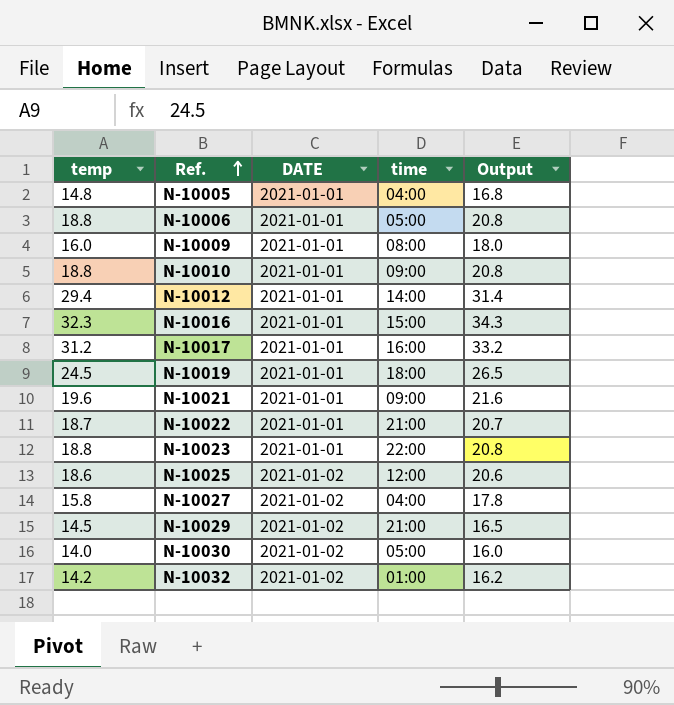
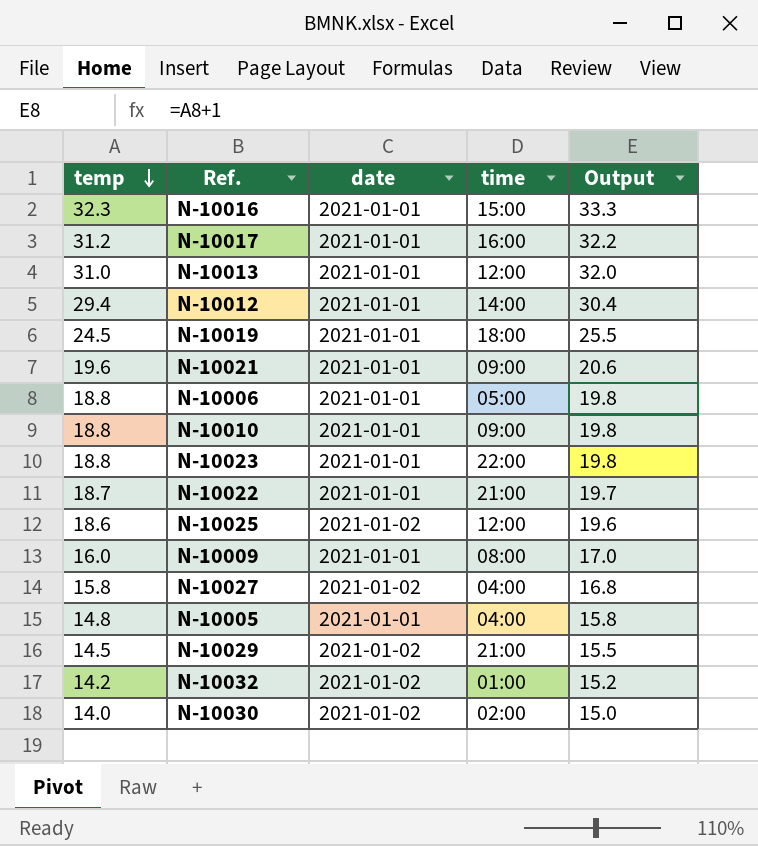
row order: Ref. ascending -> temp descending
column name: DATE -> date
column Output | formula: [temp] + 2 -> [temp] + 1
row N-10013: none -> 31.0 | 2021-01-01 | 12:00 | 32.0
N-10030 | time: 05:00 -> 02:00

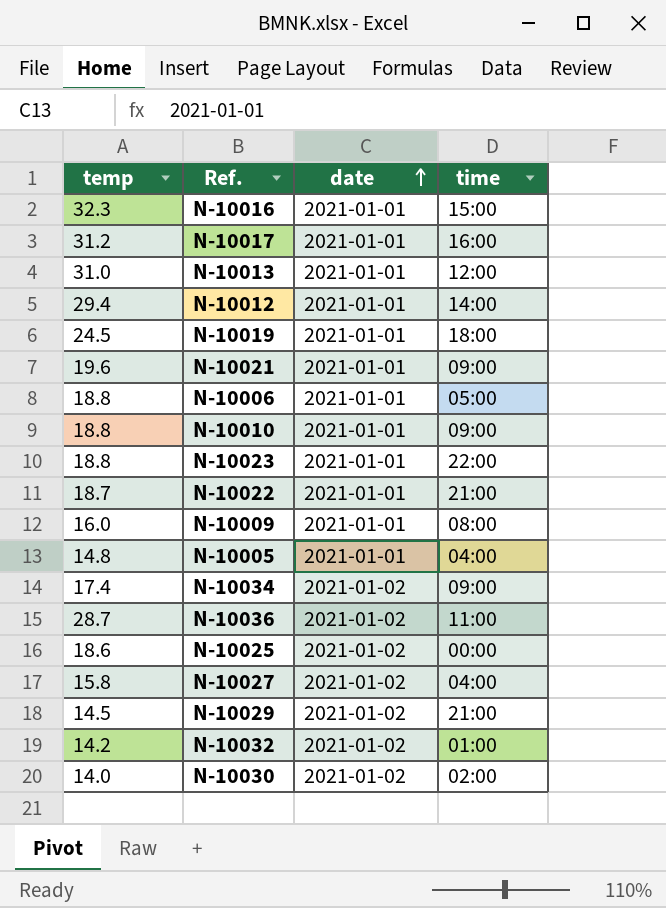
row order: temp descending -> date ascending
column Output | formula: [temp] + 1 -> none
row N-10034: none -> 17.4 | 2021-01-02 | 09:00
row N-10036: none -> 28.7 | 2021-01-02 | 11:00
N-10025 | time: 12:00 -> 00:00

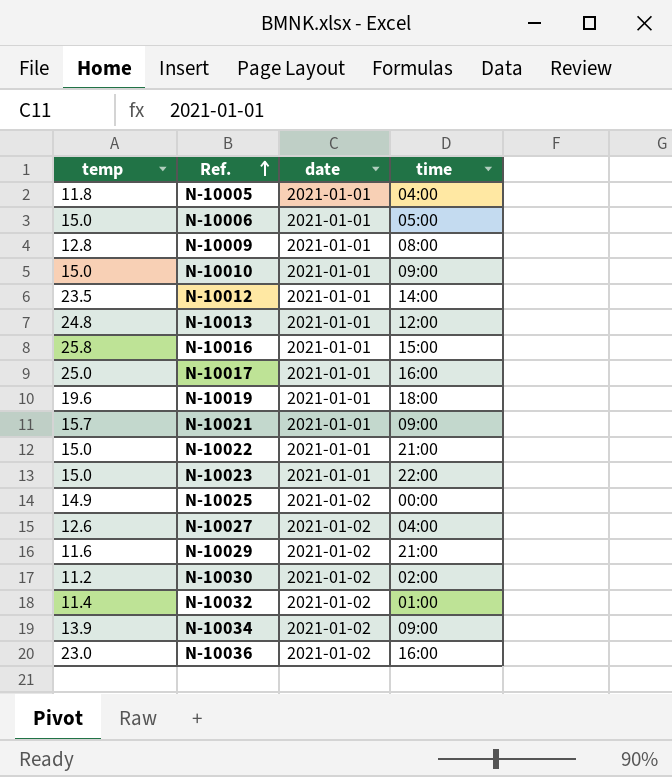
row order: date ascending -> Ref. ascending
N-10005 | temp: 14.8 -> 11.8
N-10006 | temp: 18.8 -> 15.0
N-10009 | temp: 16.0 -> 12.8
N-10010 | temp: 18.8 -> 15.0
N-10012 | temp: 29.4 -> 23.5
N-10013 | temp: 31.0 -> 24.8
N-10016 | temp: 32.3 -> 25.8
N-10017 | temp: 31.2 -> 25.0
N-10019 | temp: 24.5 -> 19.6
N-10021 | temp: 19.6 -> 15.7
N-10022 | temp: 18.7 -> 15.0
N-10023 | temp: 18.8 -> 15.0
N-10025 | temp: 18.6 -> 14.9
N-10027 | temp: 15.8 -> 12.6
N-10029 | temp: 14.5 -> 11.6
N-10030 | temp: 14.0 -> 11.2
N-10032 | temp: 14.2 -> 11.4
N-10034 | temp: 17.4 -> 13.9
N-10036 | temp: 28.7 -> 23.0
N-10036 | time: 11:00 -> 16:00

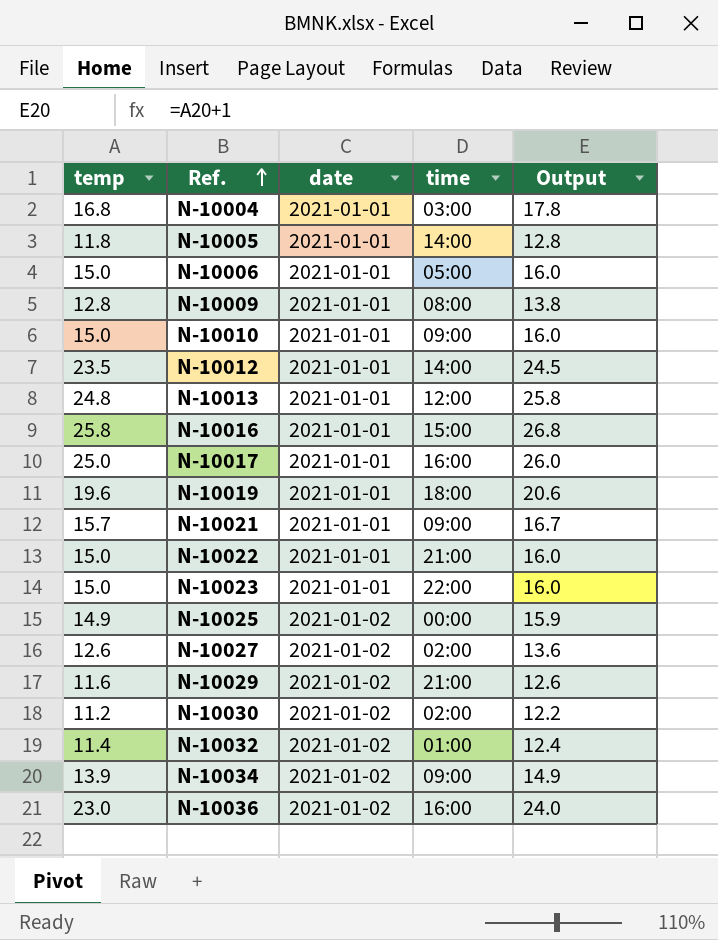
column Output | formula: none -> [temp] + 1
row N-10004: none -> 16.8 | 2021-01-01 | 03:00 | 17.8
N-10005 | time: 04:00 -> 14:00
N-10027 | time: 04:00 -> 02:00

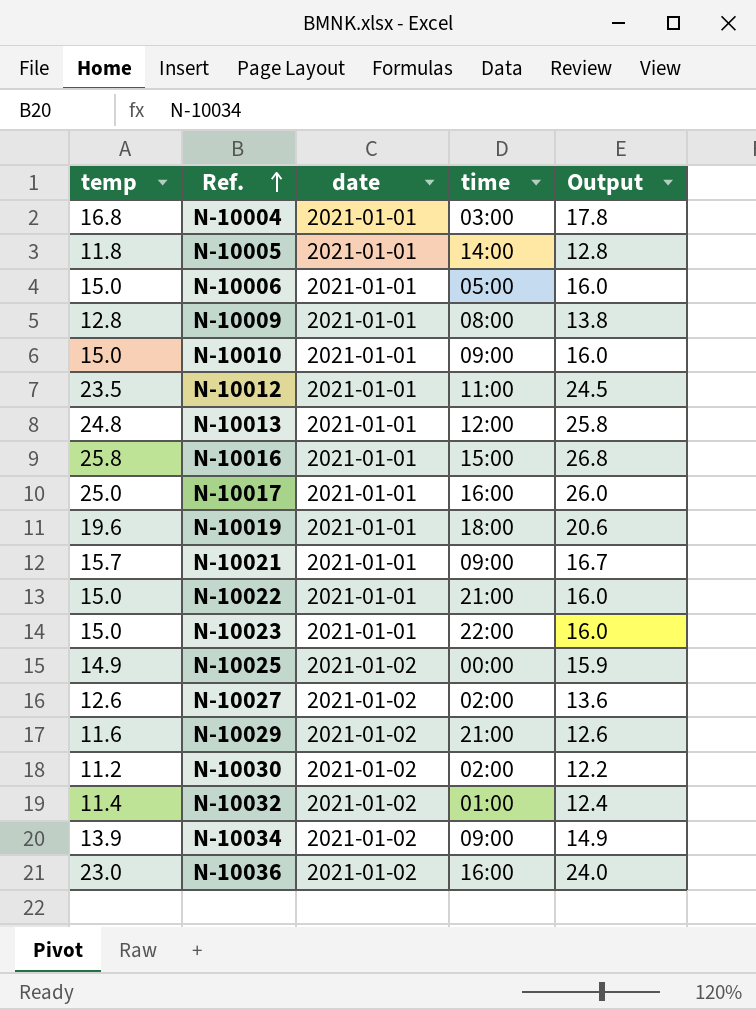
N-10012 | time: 14:00 -> 11:00

